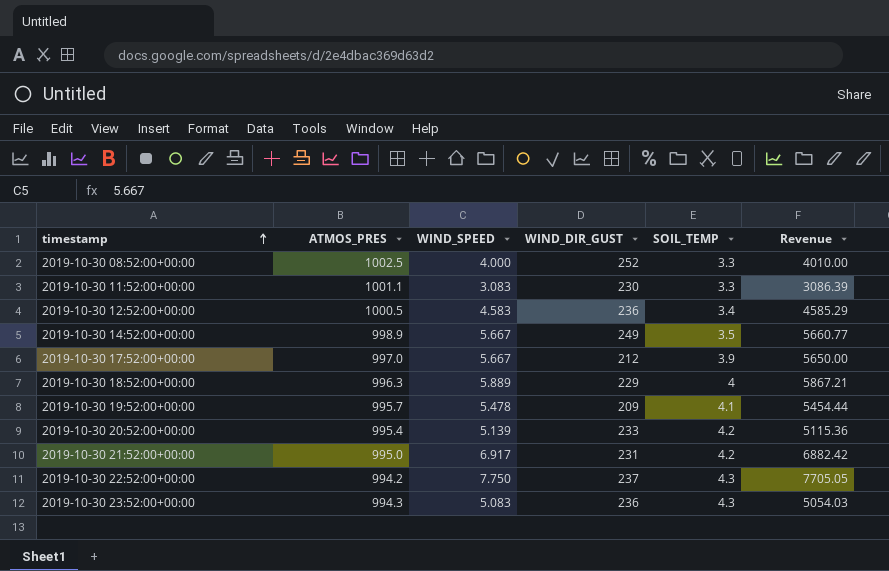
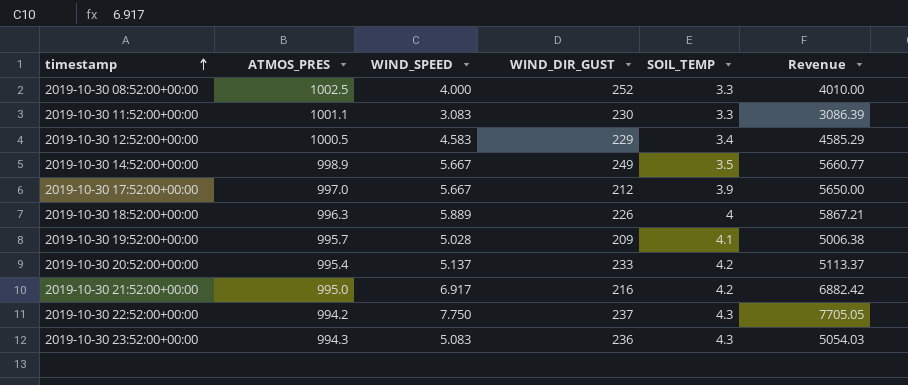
2019-10-30 12:52:00+00:00 | WIND_DIR_GUST: 236 -> 229
2019-10-30 18:52:00+00:00 | WIND_DIR_GUST: 229 -> 226
2019-10-30 19:52:00+00:00 | WIND_SPEED: 5.478 -> 5.028
2019-10-30 19:52:00+00:00 | Revenue: 5454.44 -> 5006.38
2019-10-30 20:52:00+00:00 | WIND_SPEED: 5.139 -> 5.137
2019-10-30 20:52:00+00:00 | Revenue: 5115.36 -> 5113.37
2019-10-30 21:52:00+00:00 | WIND_DIR_GUST: 231 -> 216

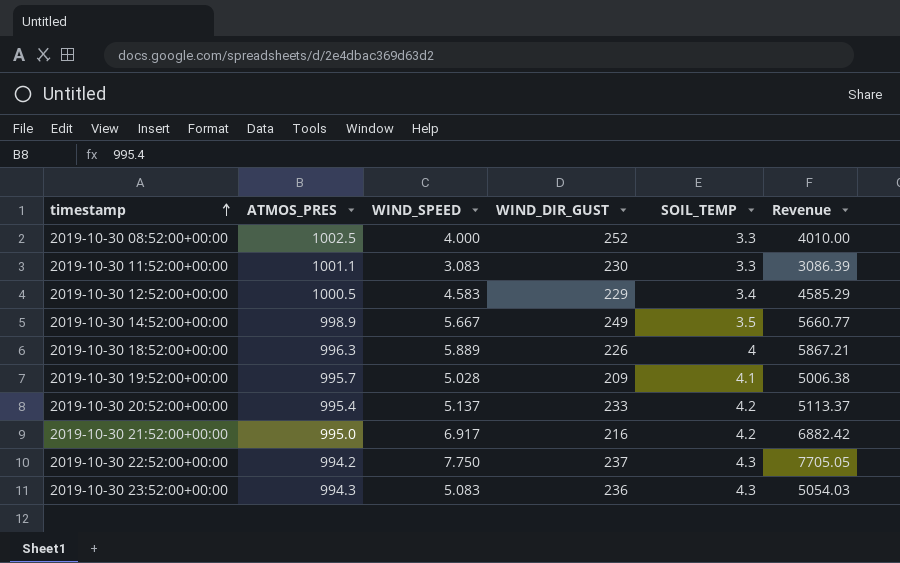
row 2019-10-30 17:52:00+00:00: 997.0 | 5.667 | 212 | 3.9 | 5650.00 -> none

